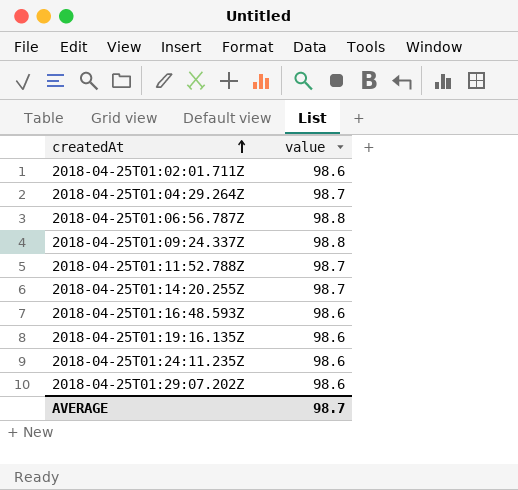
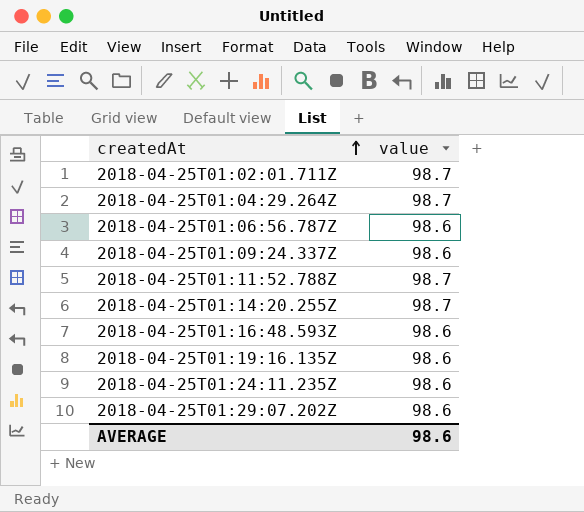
2018-04-25T01:02:01.711Z | value: 98.6 -> 98.7
2018-04-25T01:06:56.787Z | value: 98.8 -> 98.6
2018-04-25T01:09:24.337Z | value: 98.8 -> 98.6
AVERAGE | value: 98.7 -> 98.6

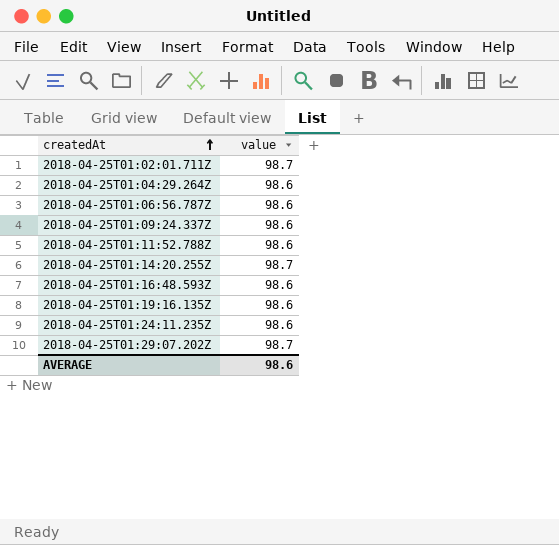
2018-04-25T01:04:29.264Z | value: 98.7 -> 98.6
2018-04-25T01:11:52.788Z | value: 98.7 -> 98.6
2018-04-25T01:29:07.202Z | value: 98.6 -> 98.7

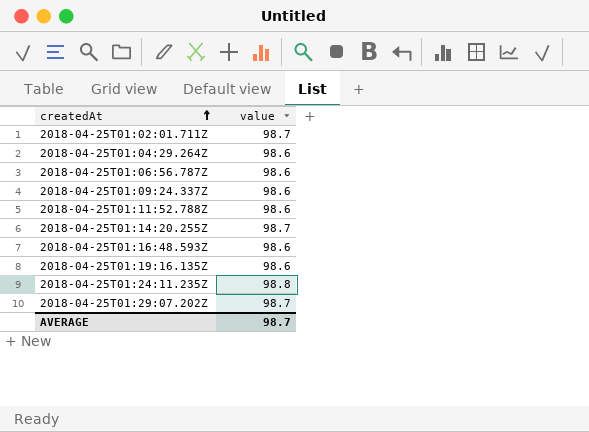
2018-04-25T01:24:11.235Z | value: 98.6 -> 98.8
AVERAGE | value: 98.6 -> 98.7

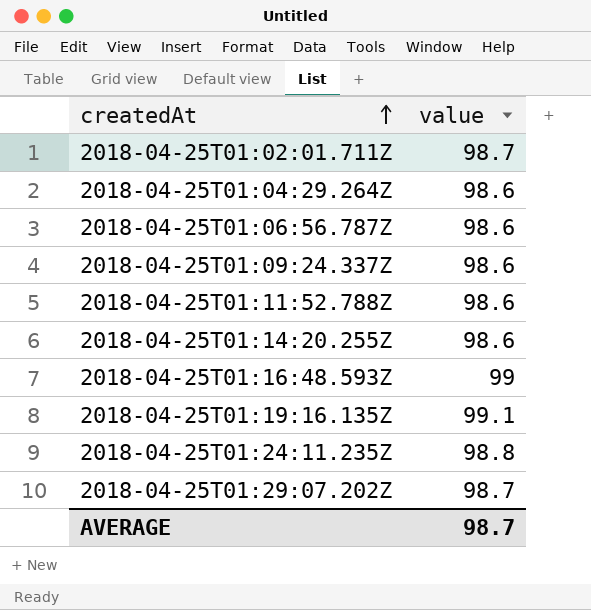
2018-04-25T01:14:20.255Z | value: 98.7 -> 98.6
2018-04-25T01:16:48.593Z | value: 98.6 -> 99
2018-04-25T01:19:16.135Z | value: 98.6 -> 99.1

